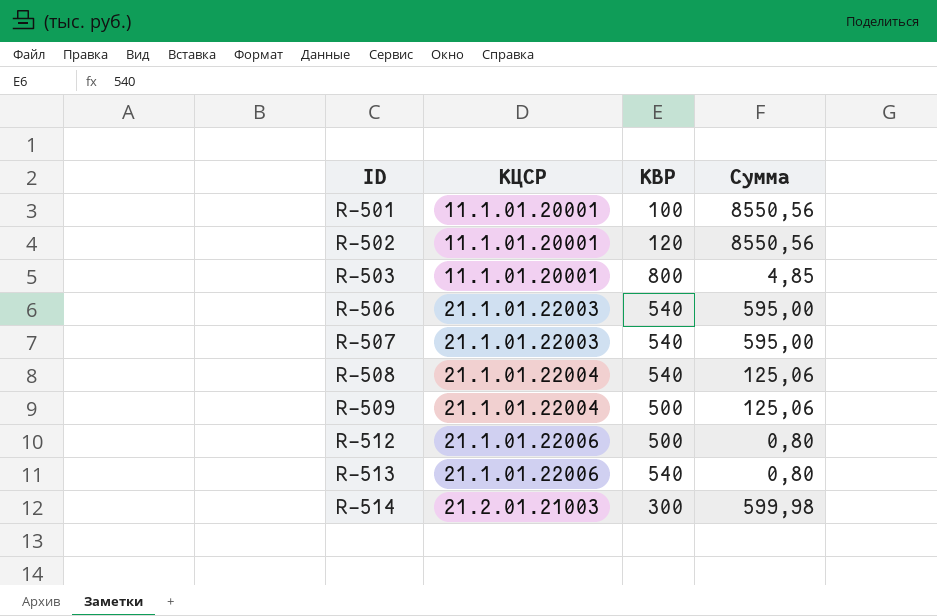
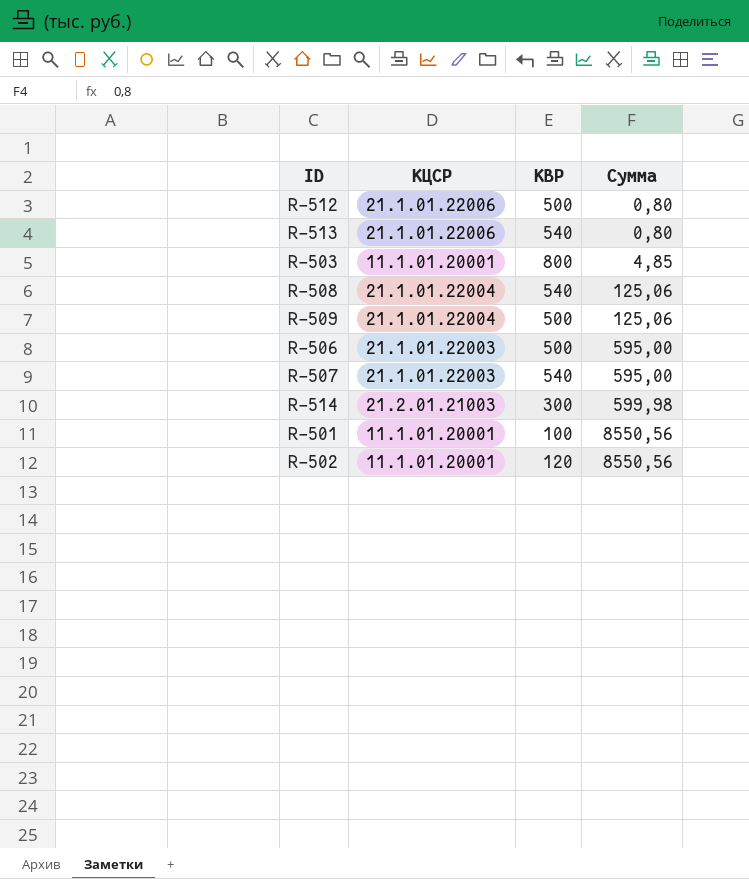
row order: ID ascending -> Сумма ascending
R-506 | КВР: 540 -> 500

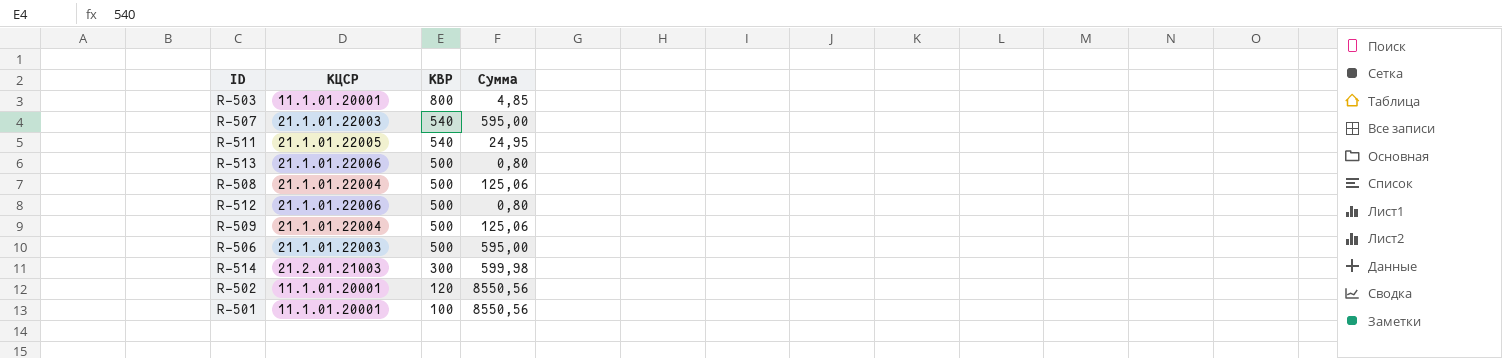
row order: Сумма ascending -> КВР descending
row R-511: none -> 21.1.01.22005 | 540 | 24,95
R-513 | КВР: 540 -> 500
R-508 | КВР: 540 -> 500

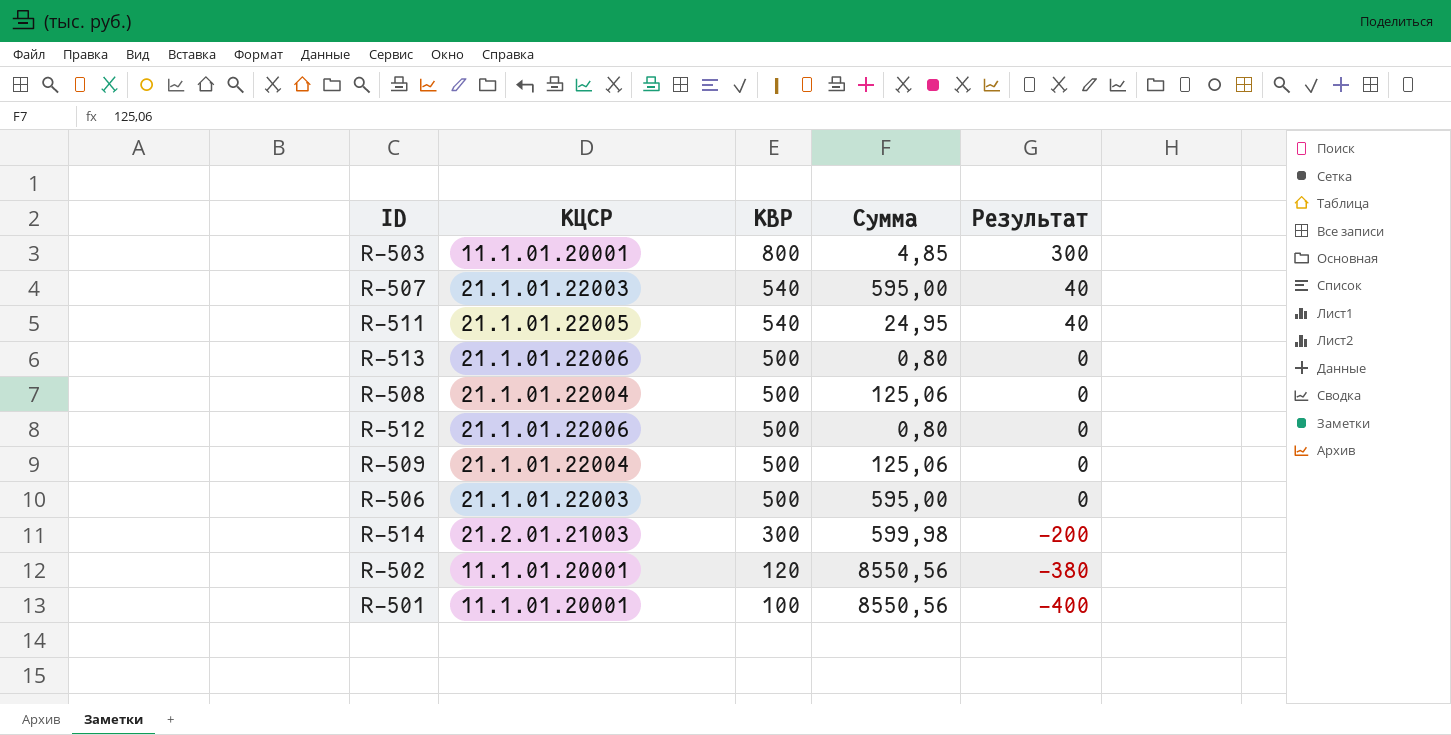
column Результат | formula: none -> [КВР] - 500

